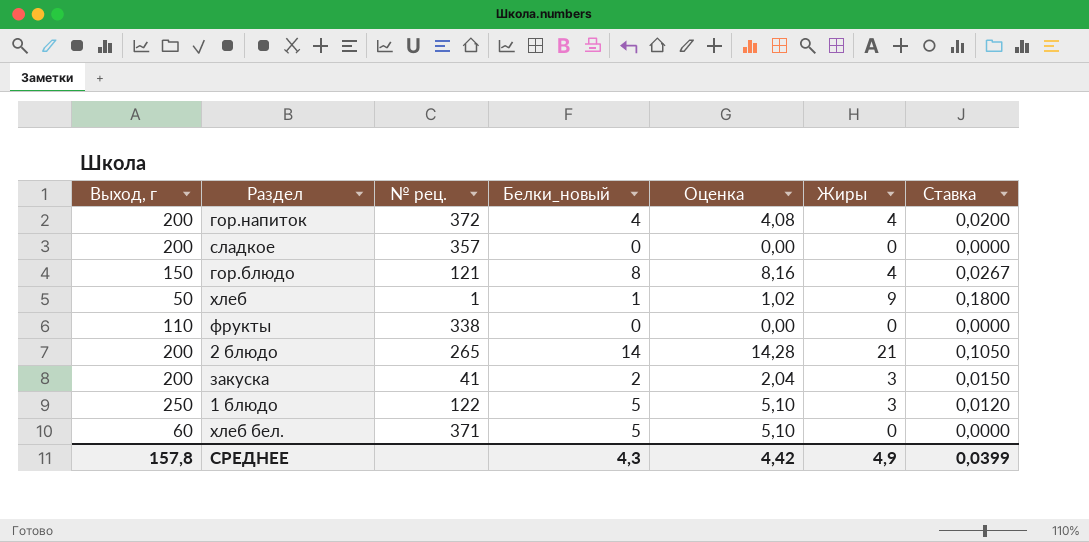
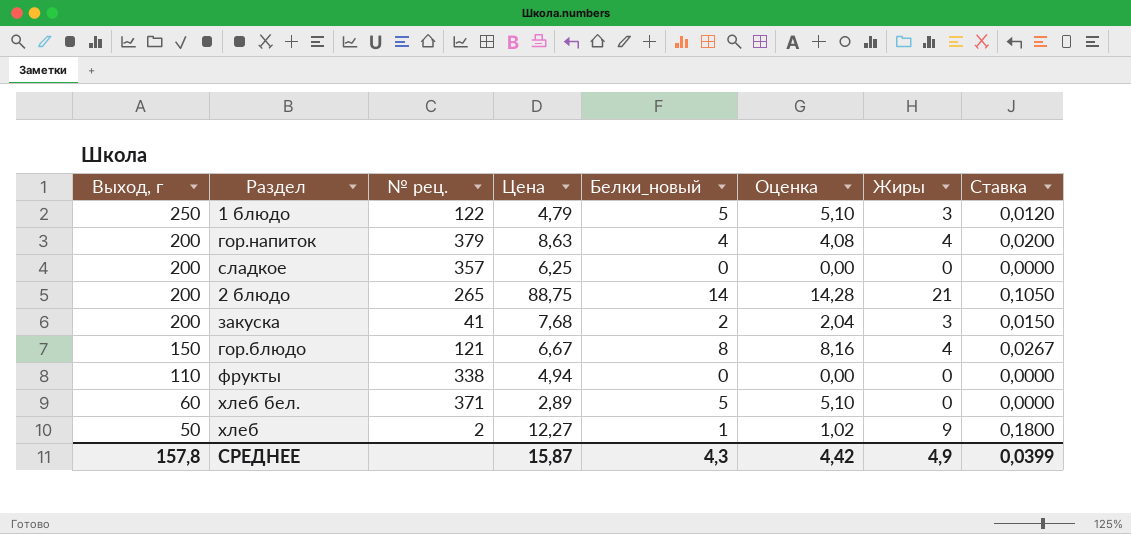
row order: none -> Выход, г descending
column Цена | position: none -> 4
гор.напиток | № рец.: 372 -> 379
хлеб | № рец.: 1 -> 2

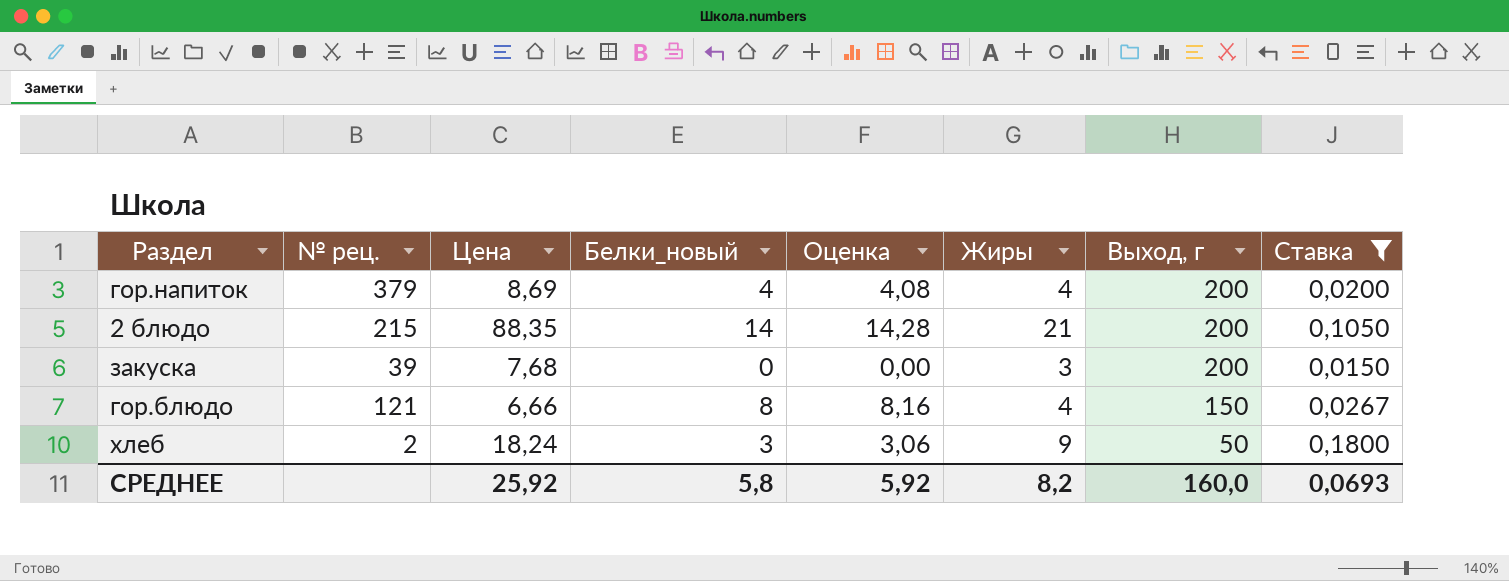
filter: none -> Ставка >= 0,0150
column Выход, г | position: 1 -> 7
гор.напиток | Цена: 8,63 -> 8,69
2 блюдо | № рец.: 265 -> 215
2 блюдо | Цена: 88,75 -> 88,35
закуска | № рец.: 41 -> 39
закуска | Белки_новый: 2 -> 0
закуска | Оценка: 2,04 -> 0,00
гор.блюдо | Цена: 6,67 -> 6,66
хлеб | Цена: 12,27 -> 18,24
хлеб | Белки_новый: 1 -> 3
хлеб | Оценка: 1,02 -> 3,06
СРЕДНЕЕ | Цена: 15,87 -> 25,92
СРЕДНЕЕ | Белки_новый: 4,3 -> 5,8
СРЕДНЕЕ | Оценка: 4,42 -> 5,92
СРЕДНЕЕ | Жиры: 4,9 -> 8,2
СРЕДНЕЕ | Выход, г: 157,8 -> 160,0
СРЕДНЕЕ | Ставка: 0,0399 -> 0,0693

